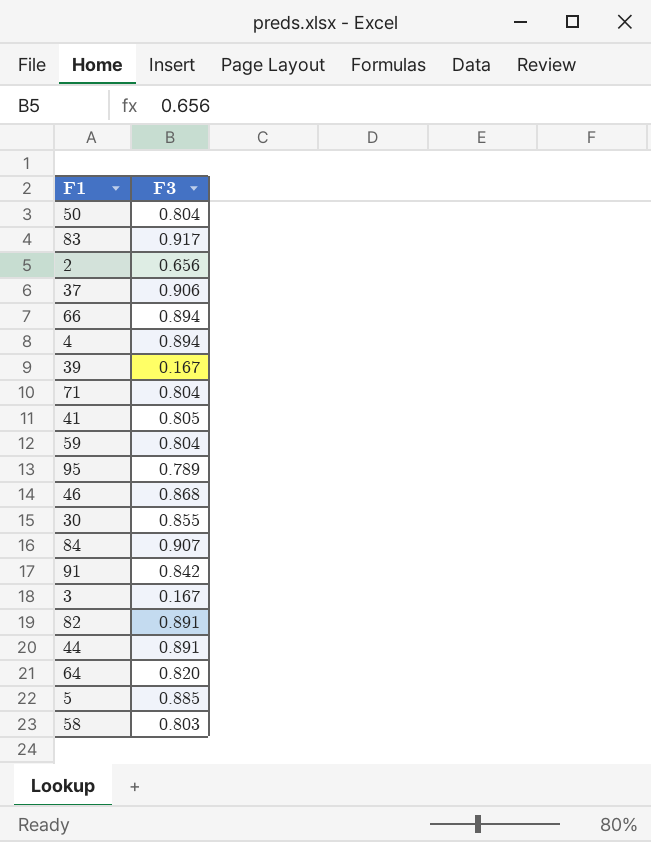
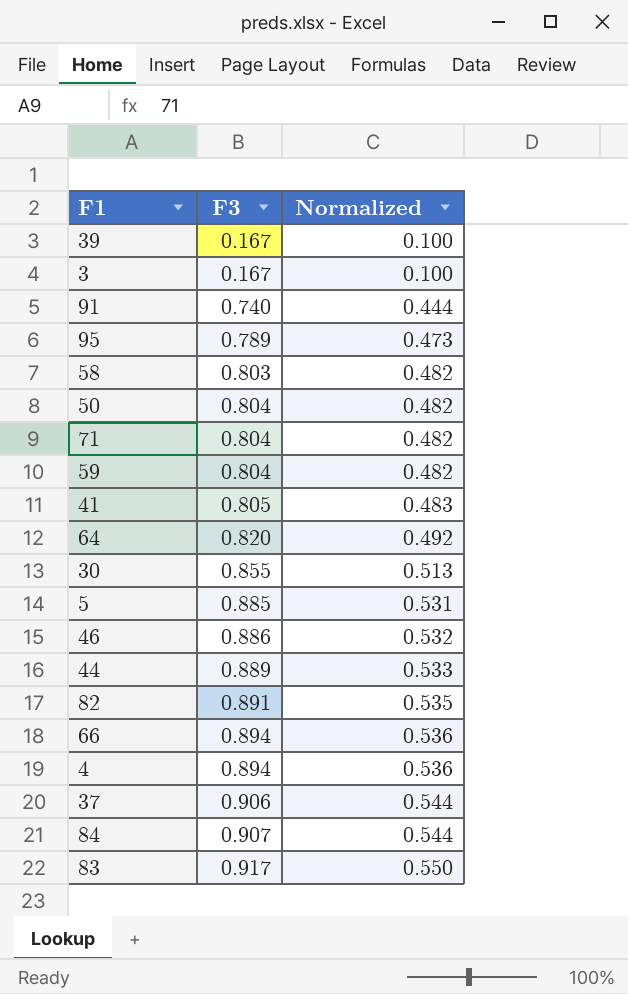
row order: none -> F3 ascending
column Normalized | formula: none -> [F3] * 0.6
row 2: 0.656 -> none
91 | F3: 0.842 -> 0.740
46 | F3: 0.868 -> 0.886
44 | F3: 0.891 -> 0.889

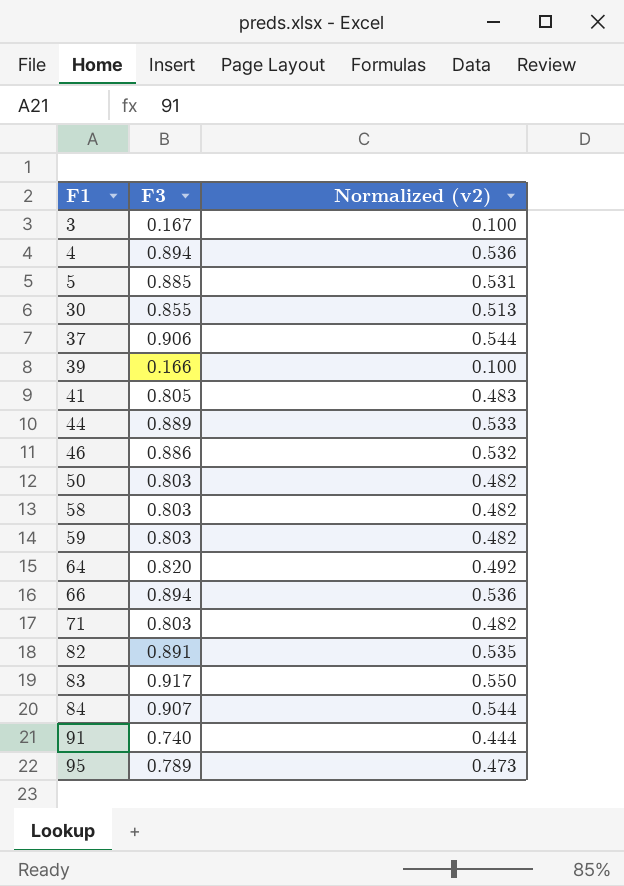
row order: F3 ascending -> F1 ascending
column name: Normalized -> Normalized (v2)
39 | F3: 0.167 -> 0.166
50 | F3: 0.804 -> 0.803
59 | F3: 0.804 -> 0.803
71 | F3: 0.804 -> 0.803

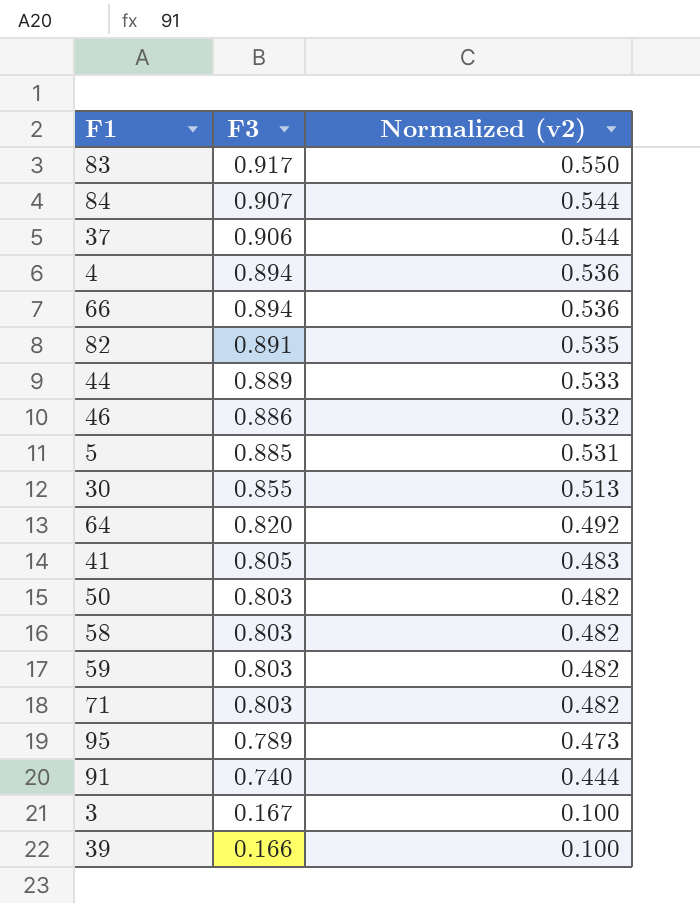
row order: F1 ascending -> F3 descending

